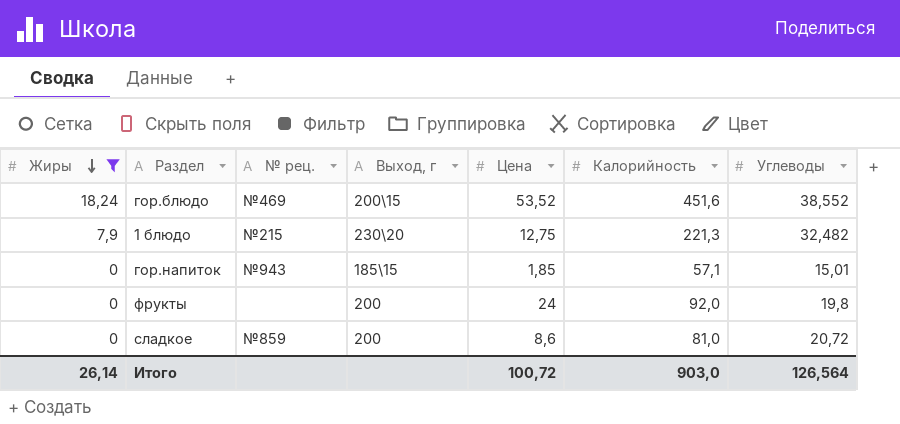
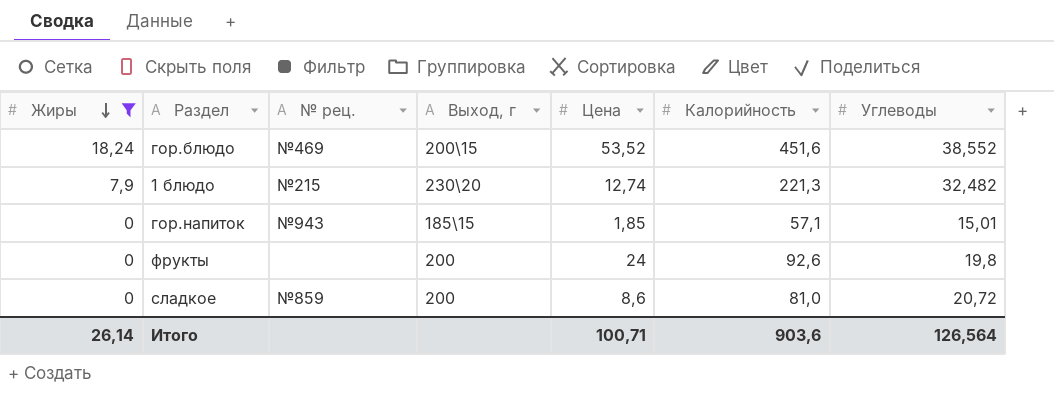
1 блюдо | Цена: 12,75 -> 12,74
фрукты | Калорийность: 92,0 -> 92,6
Итого | Цена: 100,72 -> 100,71
Итого | Калорийность: 903,0 -> 903,6

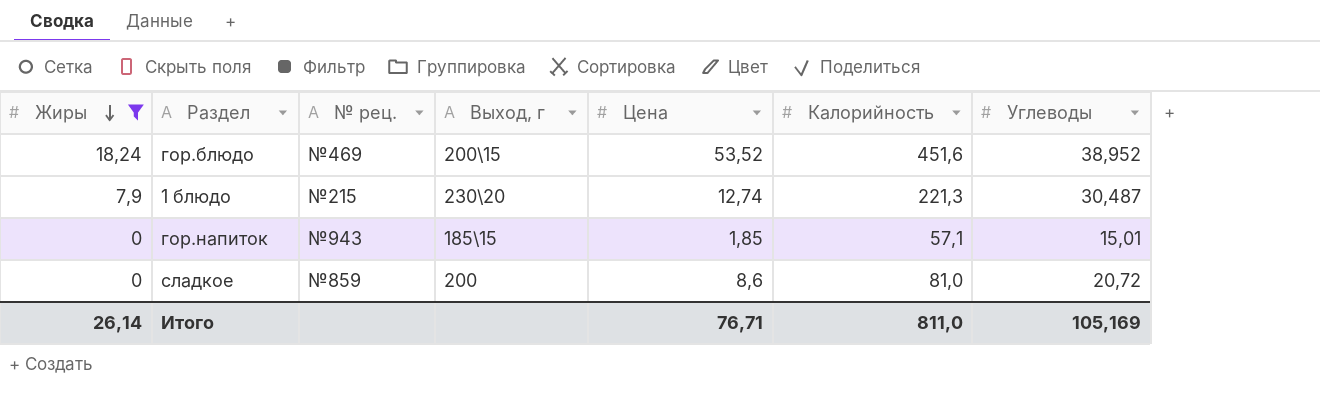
row фрукты: 0 | none | 200 | 24 | 92,6 | 19,8 -> none
гор.блюдо | Углеводы: 38,552 -> 38,952
1 блюдо | Углеводы: 32,482 -> 30,487
Итого | Цена: 100,71 -> 76,71
Итого | Калорийность: 903,6 -> 811,0
Итого | Углеводы: 126,564 -> 105,169

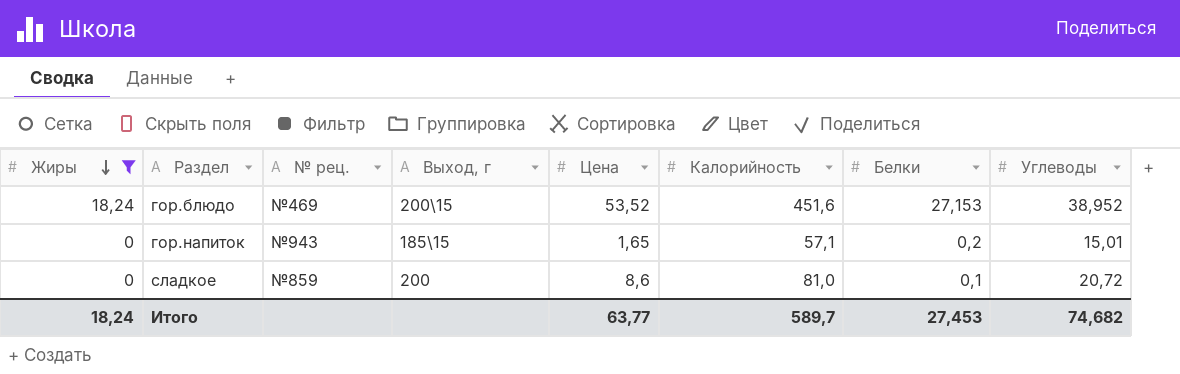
column Белки | position: none -> 7
row 1 блюдо: 7,9 | №215 | 230\20 | 12,74 | 221,3 | 30,487 -> none
гор.напиток | Цена: 1,85 -> 1,65
Итого | Жиры: 26,14 -> 18,24
Итого | Цена: 76,71 -> 63,77
Итого | Калорийность: 811,0 -> 589,7
Итого | Углеводы: 105,169 -> 74,682

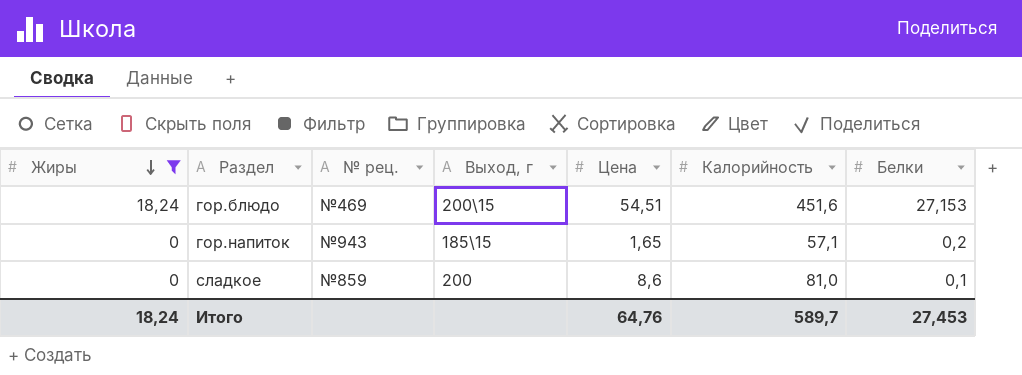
column Углеводы | position: 8 -> none
гор.блюдо | Цена: 53,52 -> 54,51
Итого | Цена: 63,77 -> 64,76

